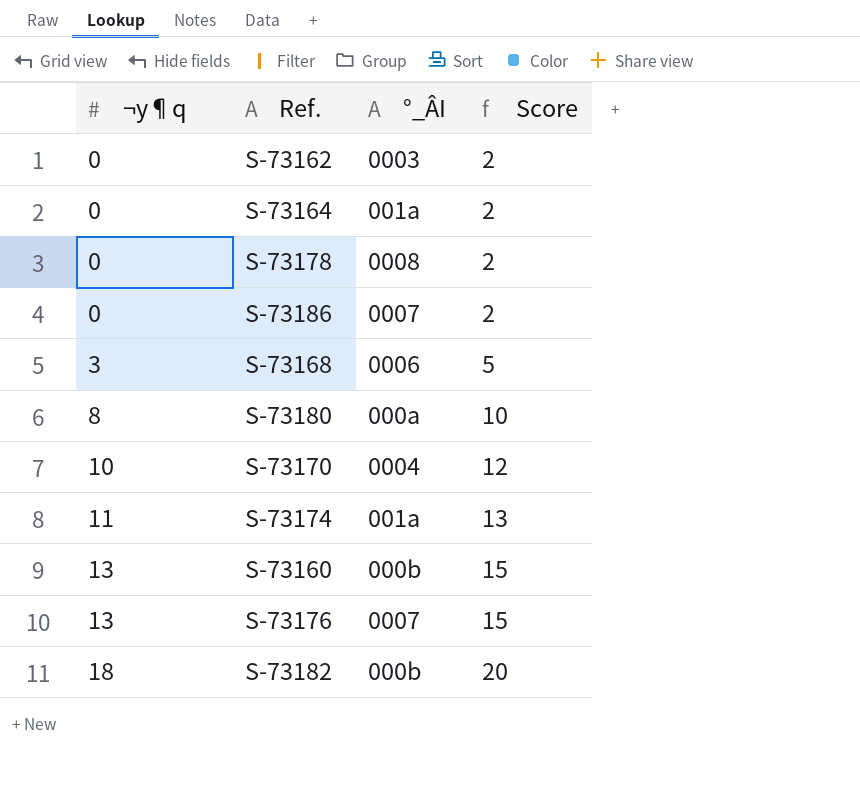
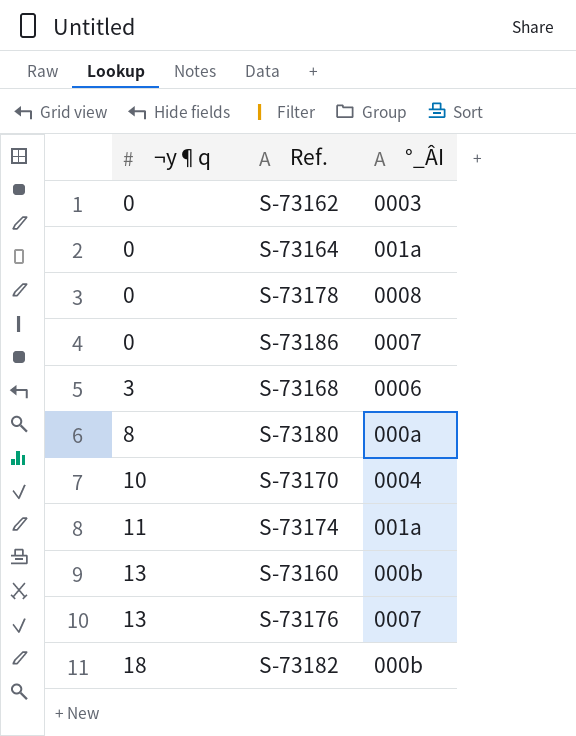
column Score | formula: [¬y¶q] + 2 -> none

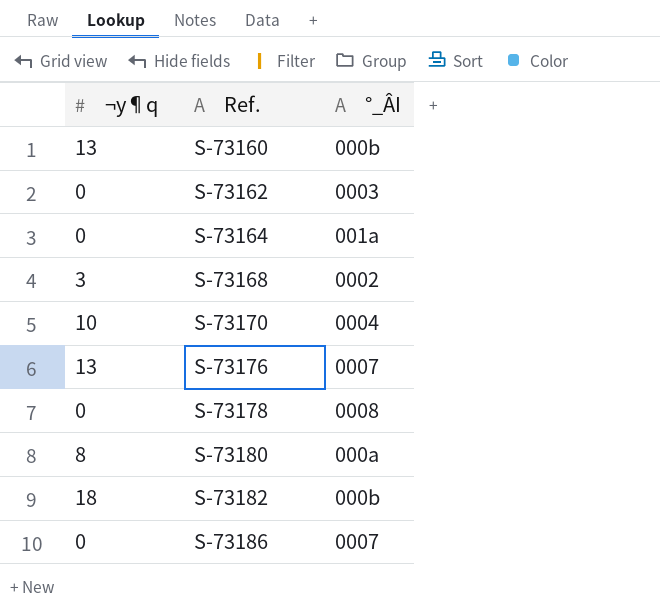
row order: ¬y¶q ascending -> Ref. ascending
row S-73174: 11 | 001a -> none
S-73168 | °_ÂI: 0006 -> 0002

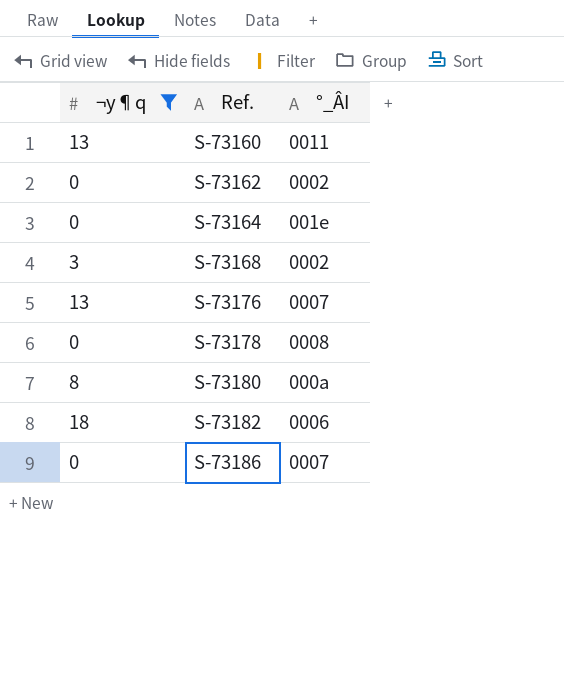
filter: none -> ¬y¶q != 10
S-73160 | °_ÂI: 000b -> 0011
S-73162 | °_ÂI: 0003 -> 0002
S-73164 | °_ÂI: 001a -> 001e
S-73182 | °_ÂI: 000b -> 0006

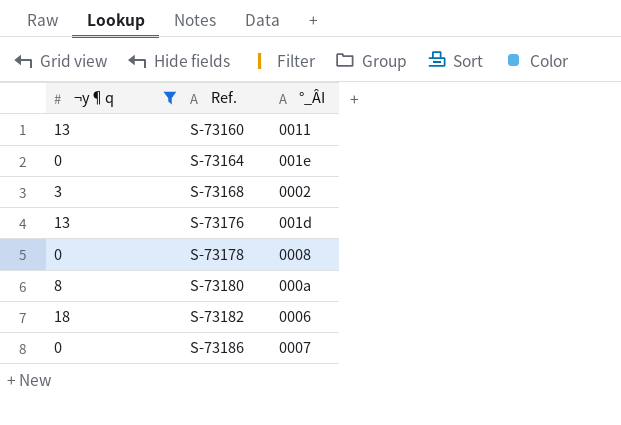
row S-73162: 0 | 0002 -> none
S-73176 | °_ÂI: 0007 -> 001d

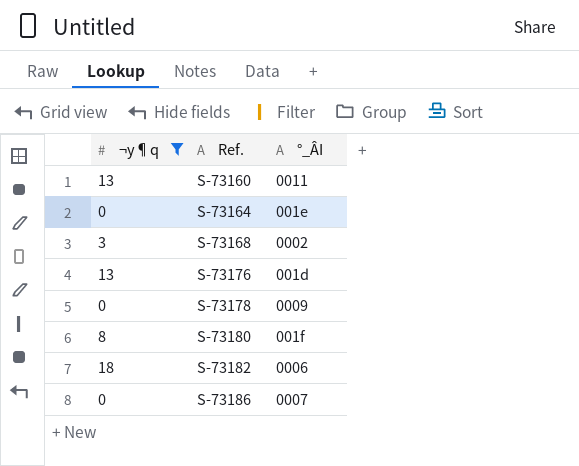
S-73178 | °_ÂI: 0008 -> 0009
S-73180 | °_ÂI: 000a -> 001f

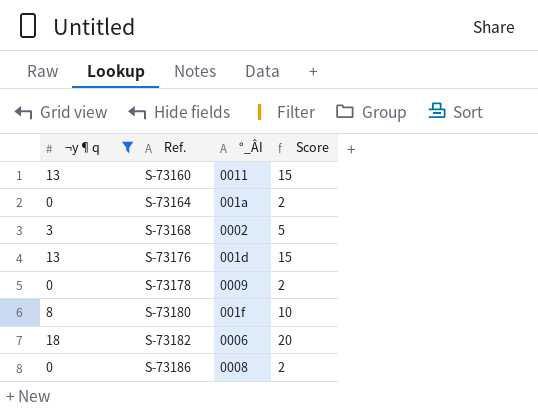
column Score | formula: none -> [¬y¶q] + 2
S-73164 | °_ÂI: 001e -> 001a
S-73186 | °_ÂI: 0007 -> 0008

